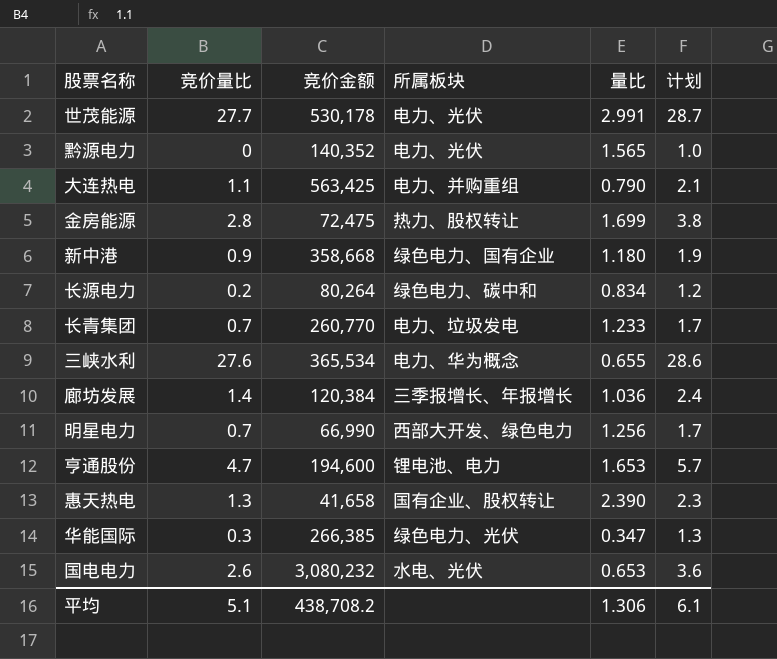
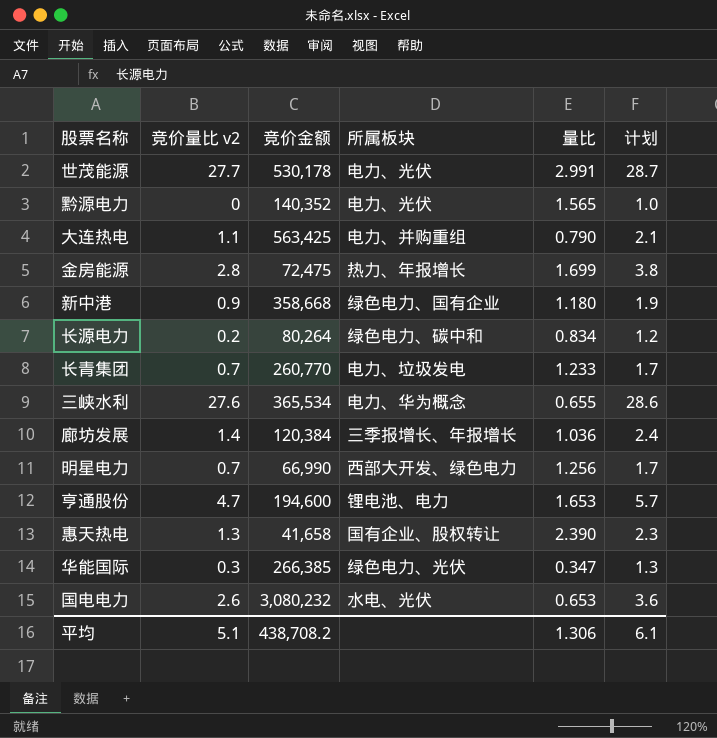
column name: 竞价量比 -> 竞价量比 v2
金房能源 | 所属板块: 热力、股权转让 -> 热力、年报增长

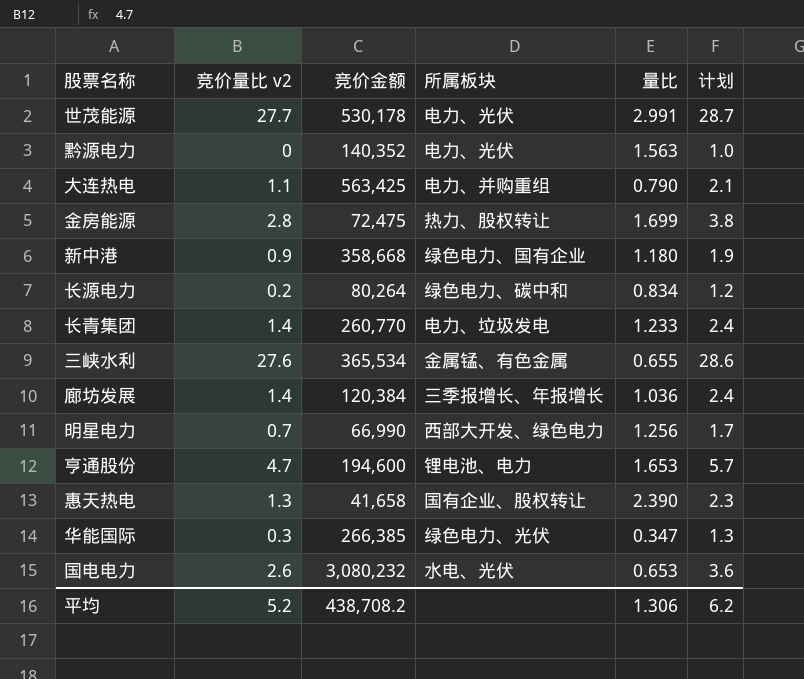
黔源电力 | 量比: 1.565 -> 1.563
金房能源 | 所属板块: 热力、年报增长 -> 热力、股权转让
长青集团 | 竞价量比 v2: 0.7 -> 1.4
长青集团 | 计划: 1.7 -> 2.4
三峡水利 | 所属板块: 电力、华为概念 -> 金属锰、有色金属
平均 | 竞价量比 v2: 5.1 -> 5.2
平均 | 计划: 6.1 -> 6.2

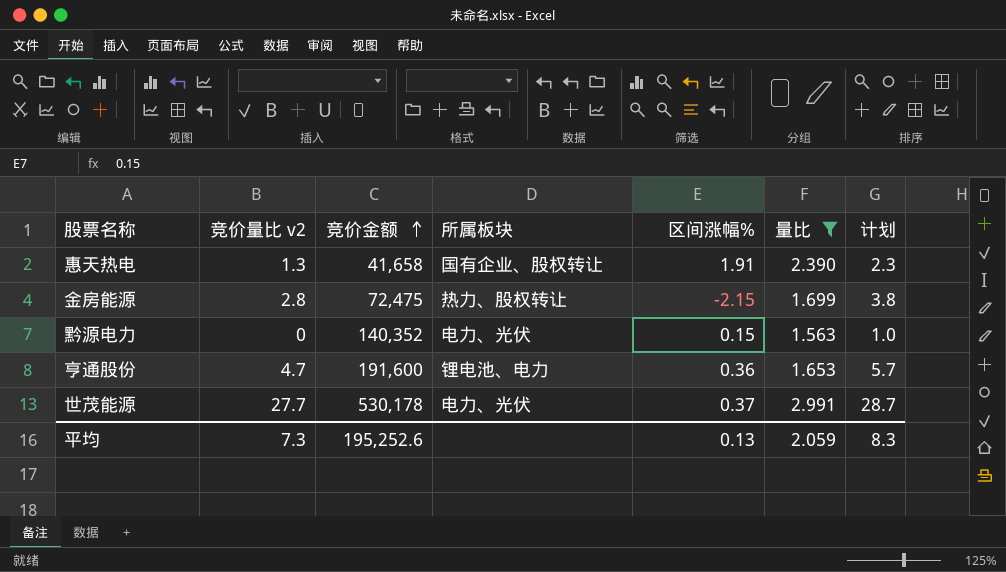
filter: none -> 量比 >= 1.563
row order: none -> 竞价金额 ascending
column 区间涨幅% | position: none -> 5
亨通股份 | 竞价金额: 194,600 -> 191,600
平均 | 竞价量比 v2: 5.2 -> 7.3
平均 | 竞价金额: 438,708.2 -> 195,252.6
平均 | 量比: 1.306 -> 2.059
平均 | 计划: 6.2 -> 8.3

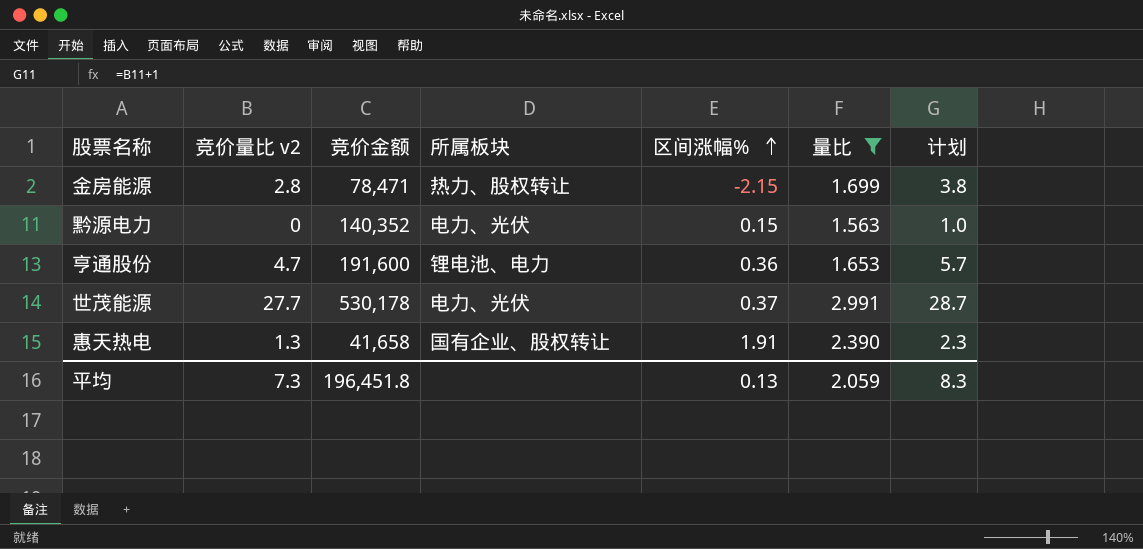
row order: 竞价金额 ascending -> 区间涨幅% ascending
金房能源 | 竞价金额: 72,475 -> 78,471
平均 | 竞价金额: 195,252.6 -> 196,451.8

